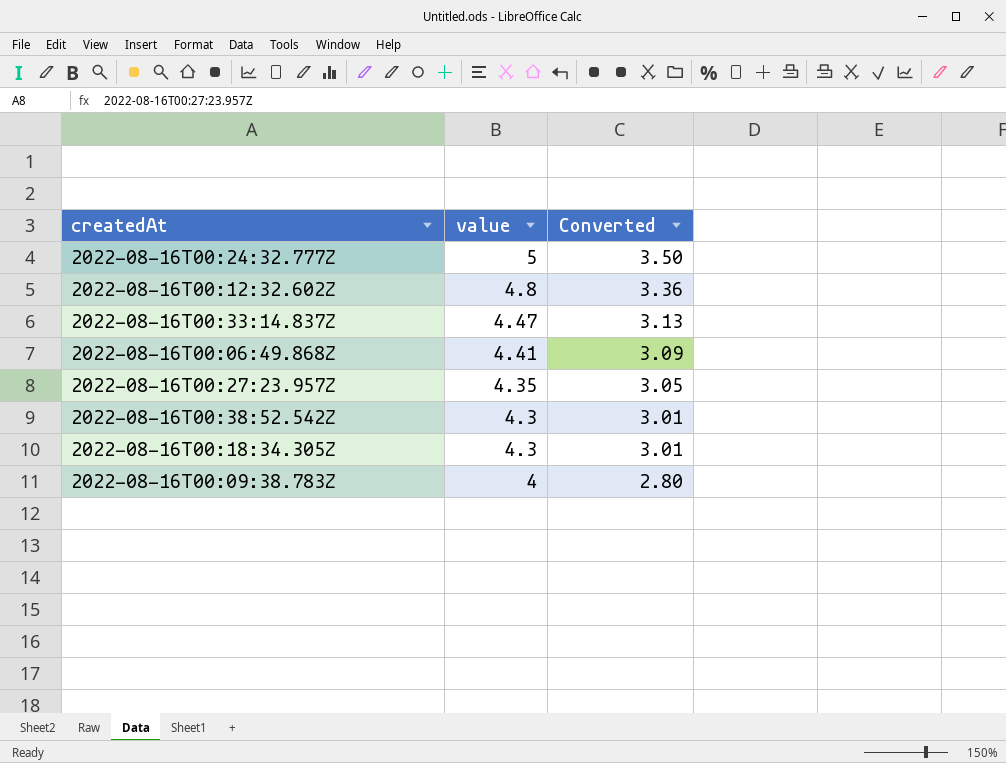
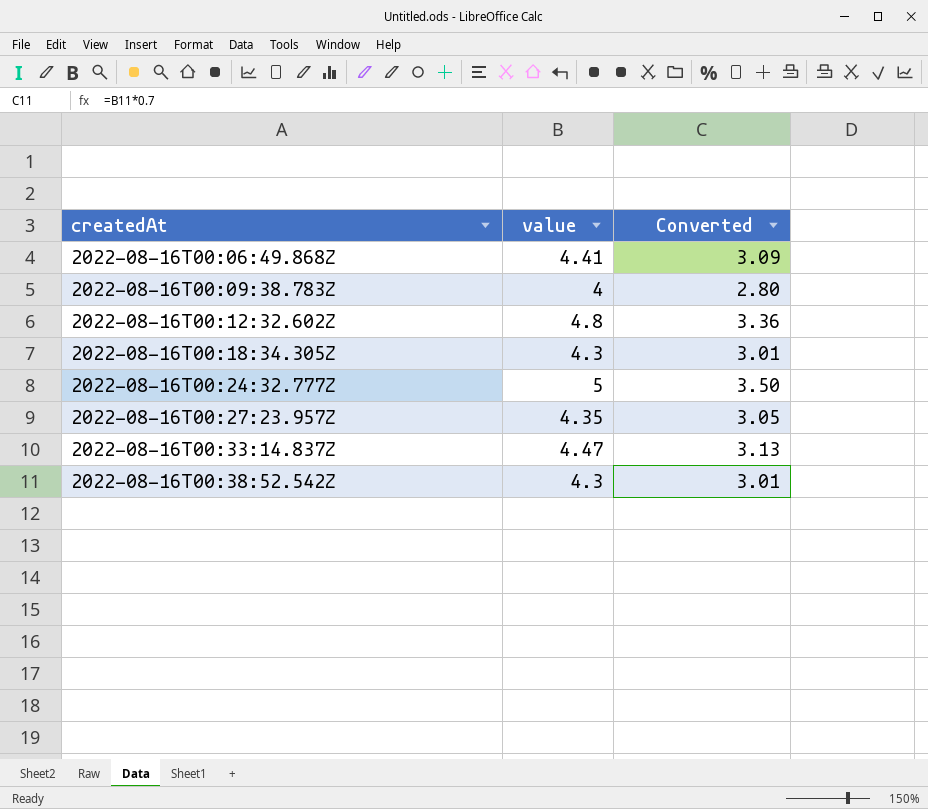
row order: value descending -> createdAt ascending

